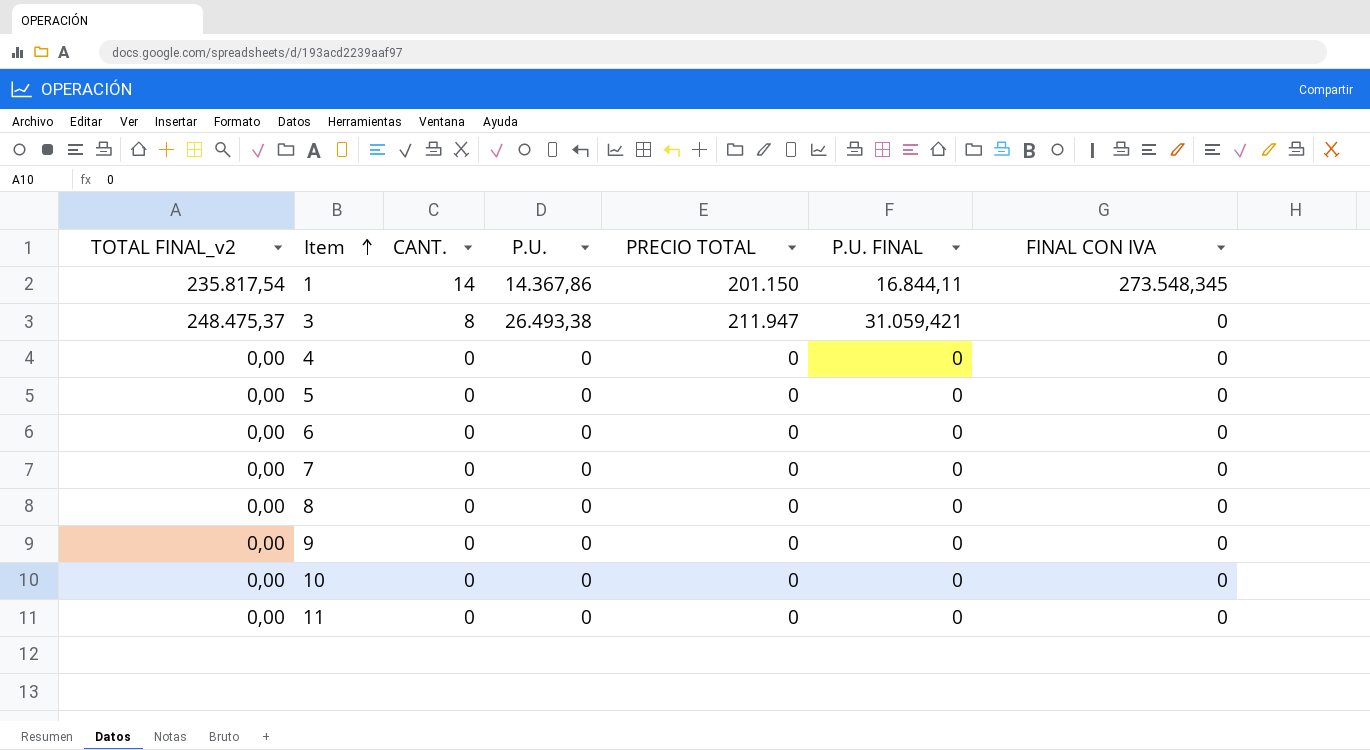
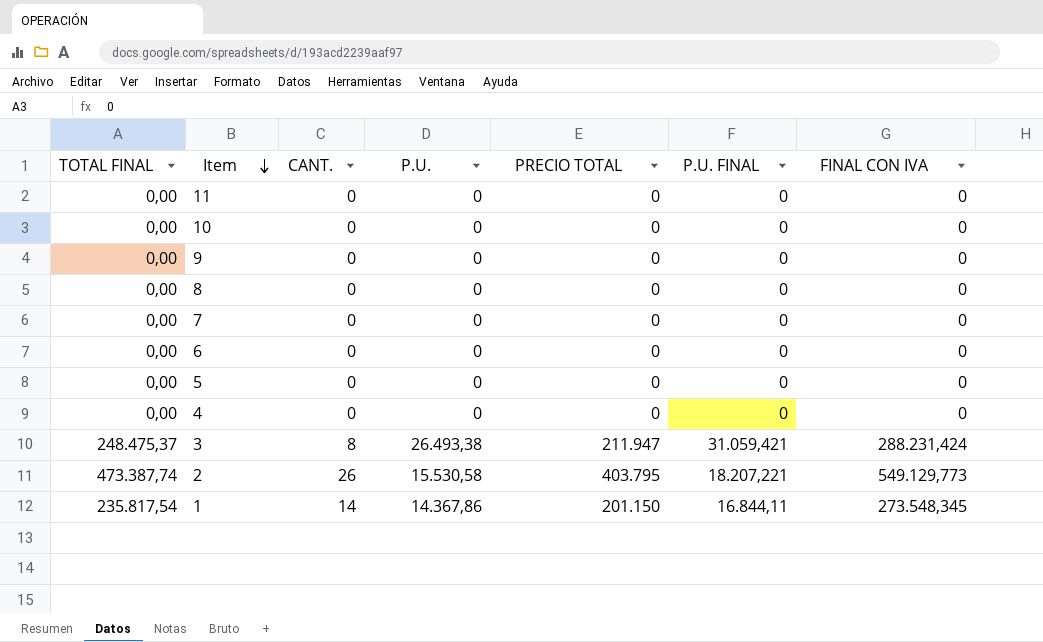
row order: Item ascending -> Item descending
column name: TOTAL FINAL_v2 -> TOTAL FINAL
3 | FINAL CON IVA: 0 -> 288.231,424
row 2: none -> 473.387,74 | 26 | 15.530,58 | 403.795 | 18.207,221 | 549.129,773

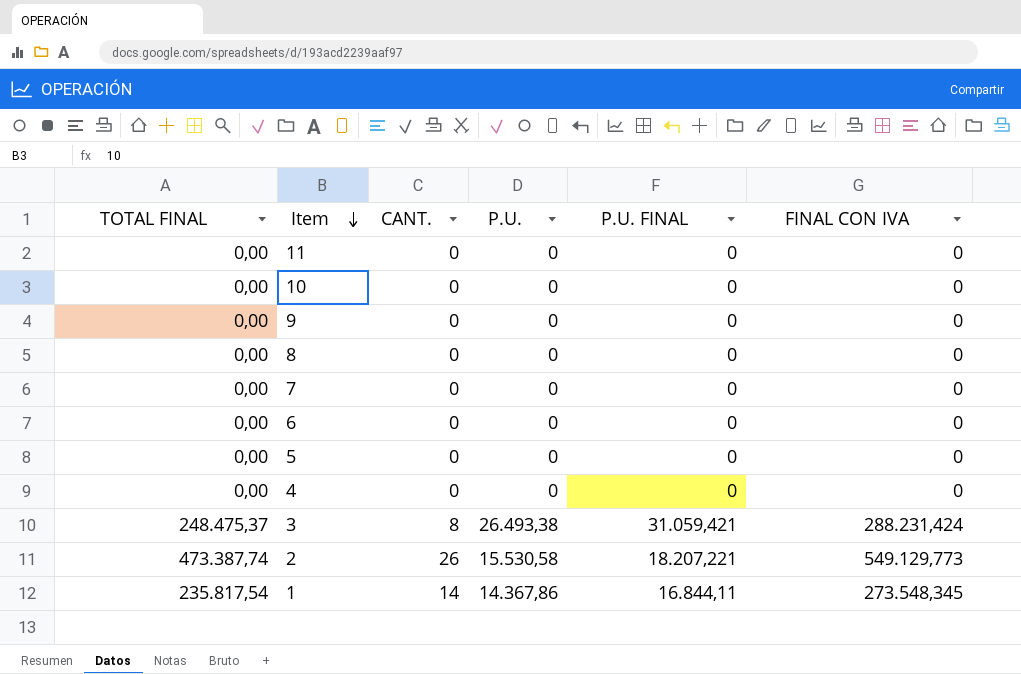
column PRECIO TOTAL | position: 5 -> none

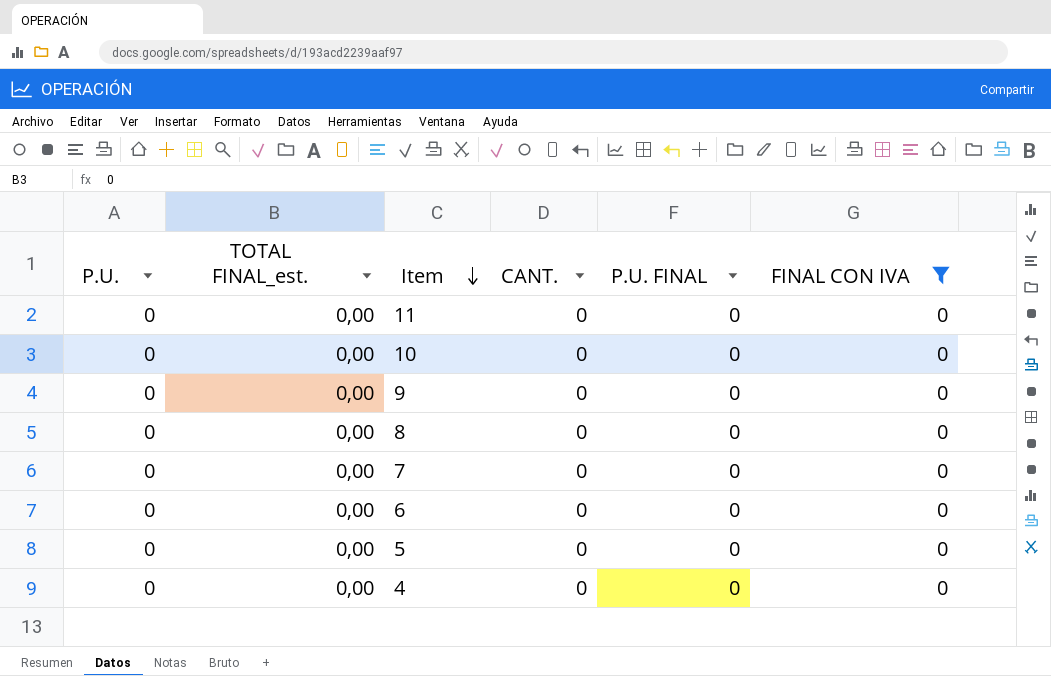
filter: none -> FINAL CON IVA = 0
column P.U. | position: 4 -> 1
column name: TOTAL FINAL -> TOTAL FINAL_est.

